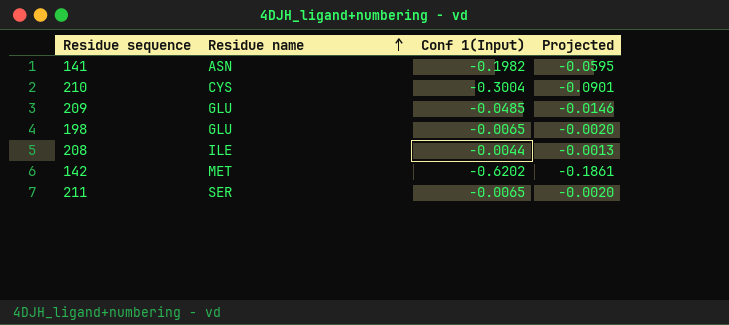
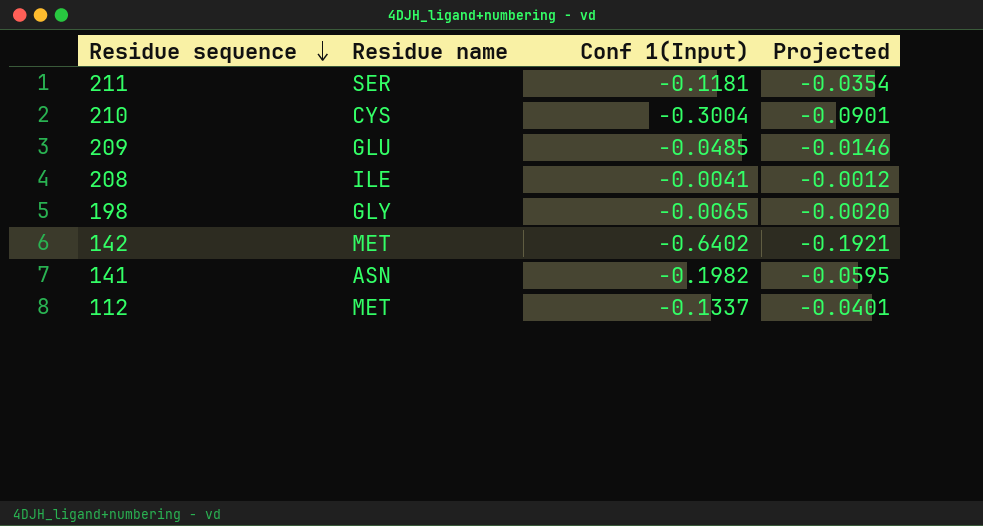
row order: Residue name ascending -> Residue sequence descending
211 | Conf 1(Input): -0.0065 -> -0.1181
211 | Projected: -0.0020 -> -0.0354
208 | Conf 1(Input): -0.0044 -> -0.0041
208 | Projected: -0.0013 -> -0.0012
198 | Residue name: GLU -> GLY
142 | Conf 1(Input): -0.6202 -> -0.6402
142 | Projected: -0.1861 -> -0.1921
row 112: none -> MET | -0.1337 | -0.0401

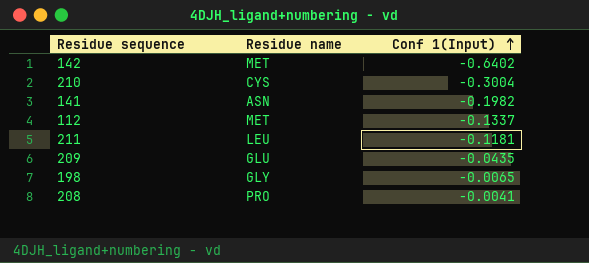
row order: Residue sequence descending -> Conf 1(Input) ascending
column Projected | formula: [Conf 1(Input)] * 0.3 -> none
211 | Residue name: SER -> LEU
209 | Conf 1(Input): -0.0485 -> -0.0435
208 | Residue name: ILE -> PRO

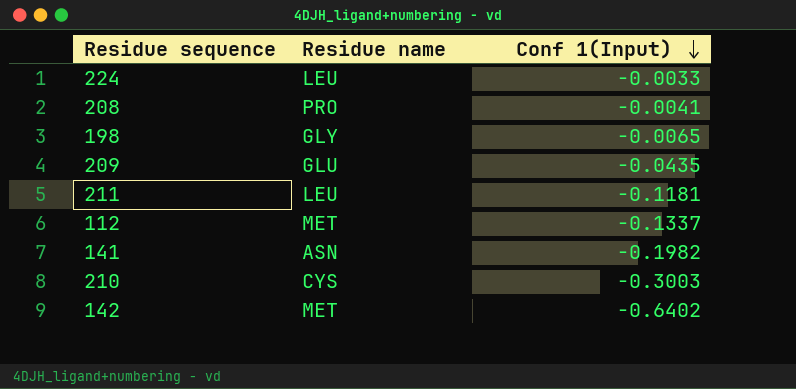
row order: Conf 1(Input) ascending -> Conf 1(Input) descending
row 224: none -> LEU | -0.0033
210 | Conf 1(Input): -0.3004 -> -0.3003

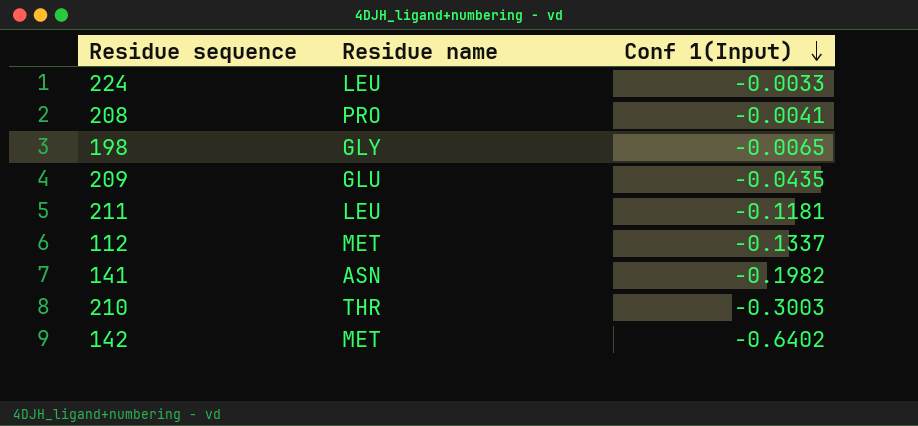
210 | Residue name: CYS -> THR

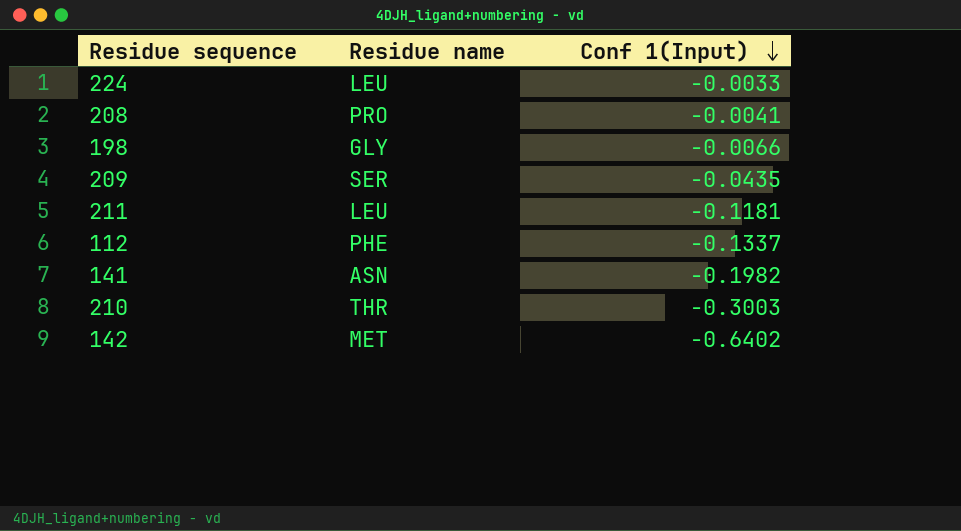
198 | Conf 1(Input): -0.0065 -> -0.0066
209 | Residue name: GLU -> SER
112 | Residue name: MET -> PHE

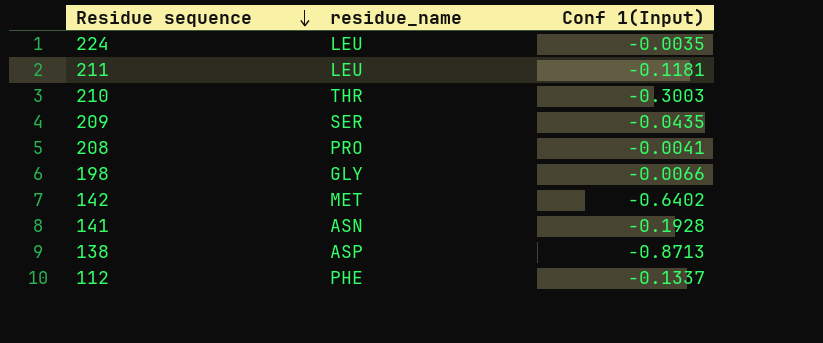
row order: Conf 1(Input) descending -> Residue sequence descending
column name: Residue name -> residue_name
224 | Conf 1(Input): -0.0033 -> -0.0035
141 | Conf 1(Input): -0.1982 -> -0.1928
row 138: none -> ASP | -0.8713

